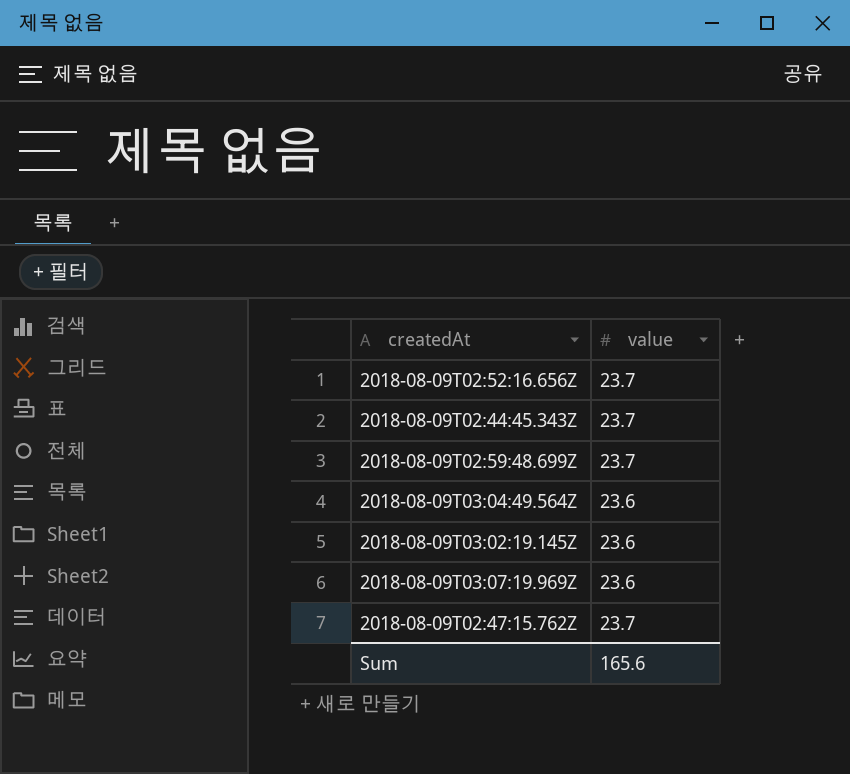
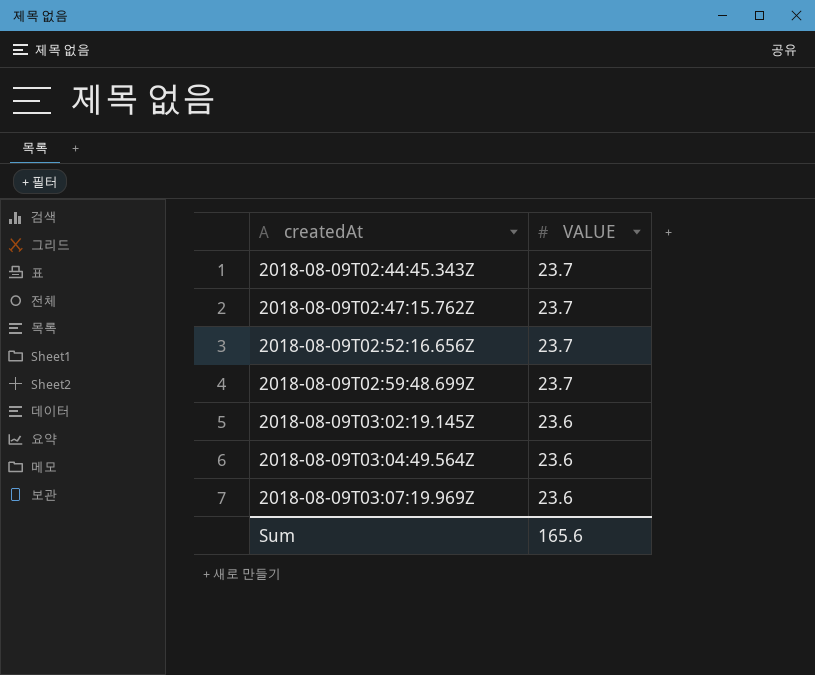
row order: none -> createdAt ascending
column name: value -> VALUE

